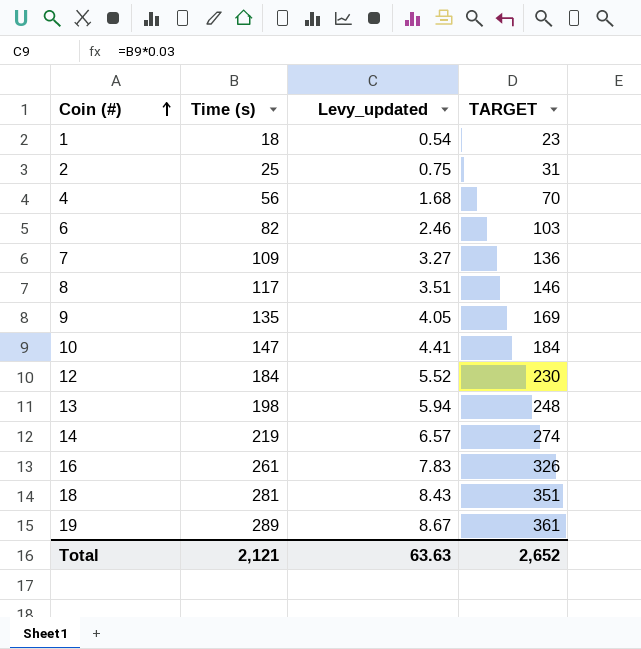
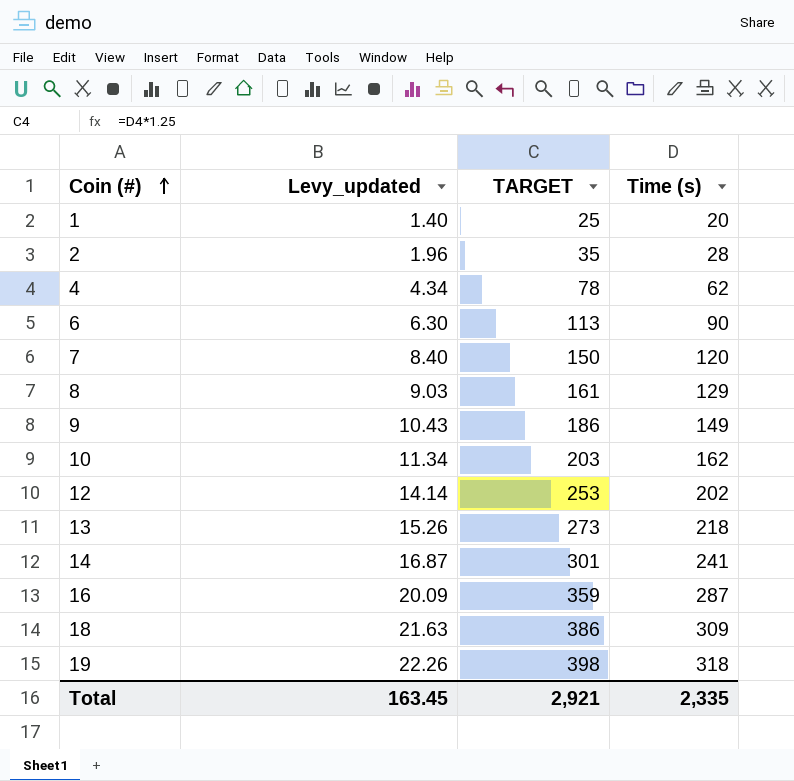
column Levy_updated | formula: [Time (s)] * 0.03 -> [Time (s)] * 0.07
column Time (s) | position: 2 -> 4
1 | TARGET: 23 -> 25
1 | Time (s): 18 -> 20
2 | TARGET: 31 -> 35
2 | Time (s): 25 -> 28
4 | TARGET: 70 -> 78
4 | Time (s): 56 -> 62
6 | TARGET: 103 -> 113
6 | Time (s): 82 -> 90
7 | TARGET: 136 -> 150
7 | Time (s): 109 -> 120
8 | TARGET: 146 -> 161
8 | Time (s): 117 -> 129
9 | TARGET: 169 -> 186
9 | Time (s): 135 -> 149
10 | TARGET: 184 -> 203
10 | Time (s): 147 -> 162
12 | TARGET: 230 -> 253
12 | Time (s): 184 -> 202
13 | TARGET: 248 -> 273
13 | Time (s): 198 -> 218
14 | TARGET: 274 -> 301
14 | Time (s): 219 -> 241
16 | TARGET: 326 -> 359
16 | Time (s): 261 -> 287
18 | TARGET: 351 -> 386
18 | Time (s): 281 -> 309
19 | TARGET: 361 -> 398
19 | Time (s): 289 -> 318
Total | Levy_updated: 63.63 -> 163.45
Total | TARGET: 2,652 -> 2,921
Total | Time (s): 2,121 -> 2,335

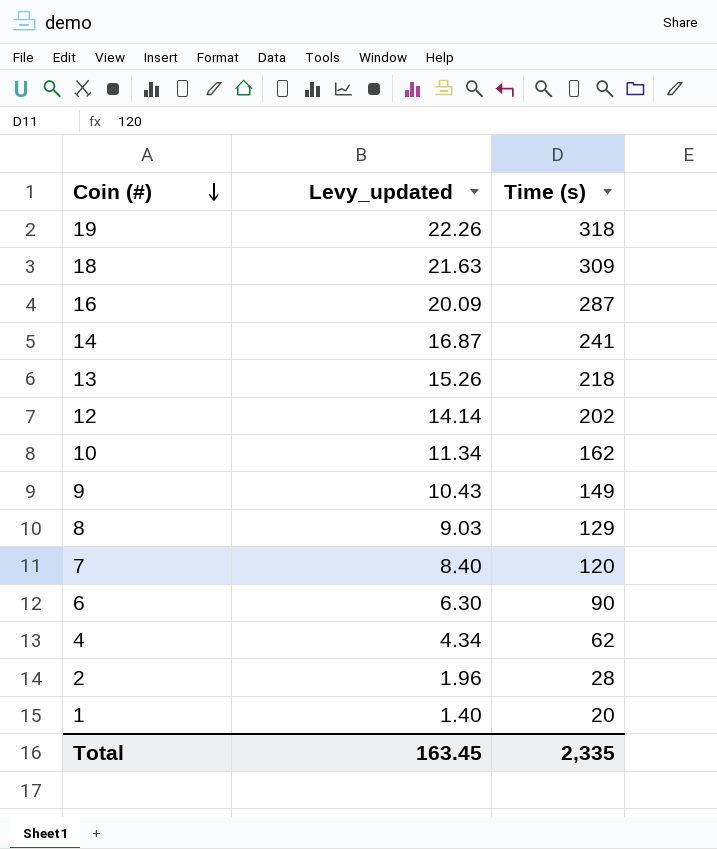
row order: Coin (#) ascending -> Coin (#) descending
column TARGET | formula: [Time (s)] * 1.25 -> none

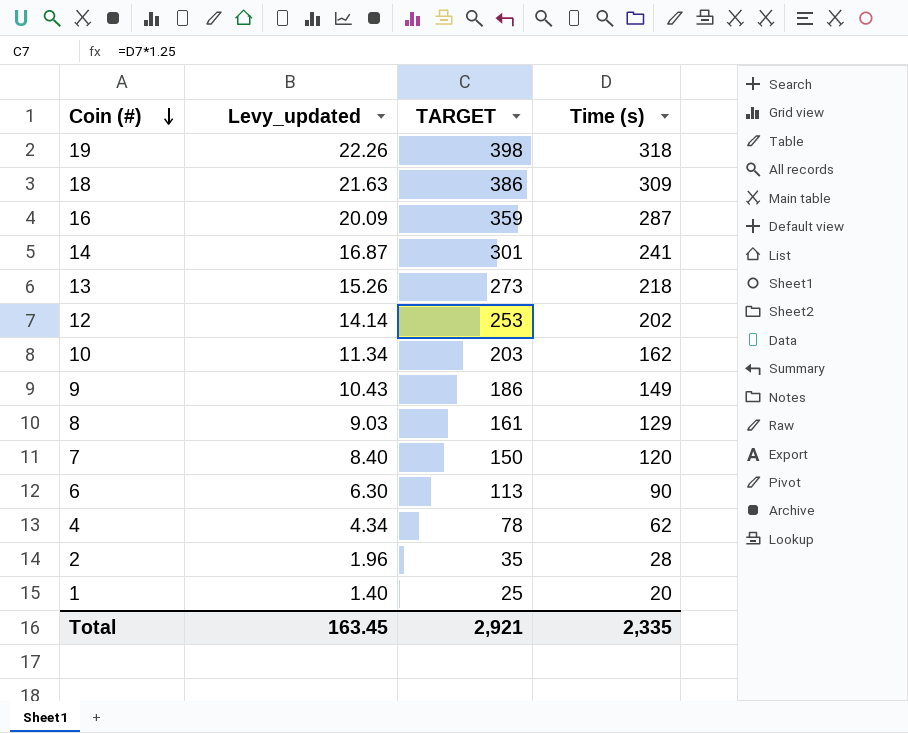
column TARGET | formula: none -> [Time (s)] * 1.25

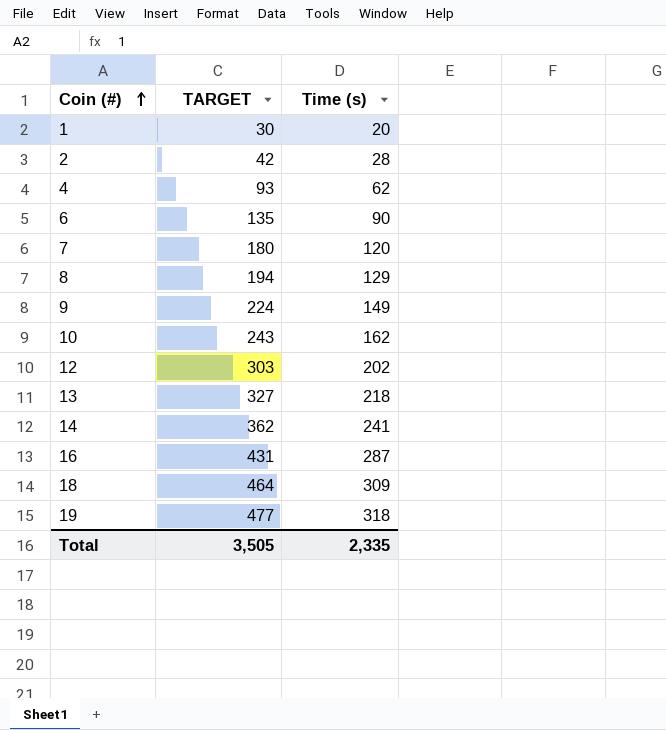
row order: Coin (#) descending -> Coin (#) ascending
column Levy_updated | formula: [Time (s)] * 0.07 -> none
column TARGET | formula: [Time (s)] * 1.25 -> [Time (s)] * 1.5
Total | TARGET: 2,921 -> 3,505

